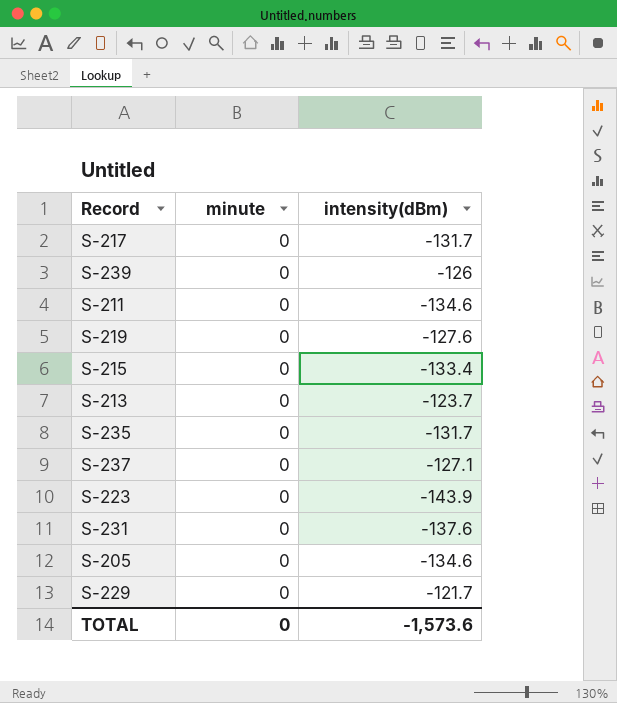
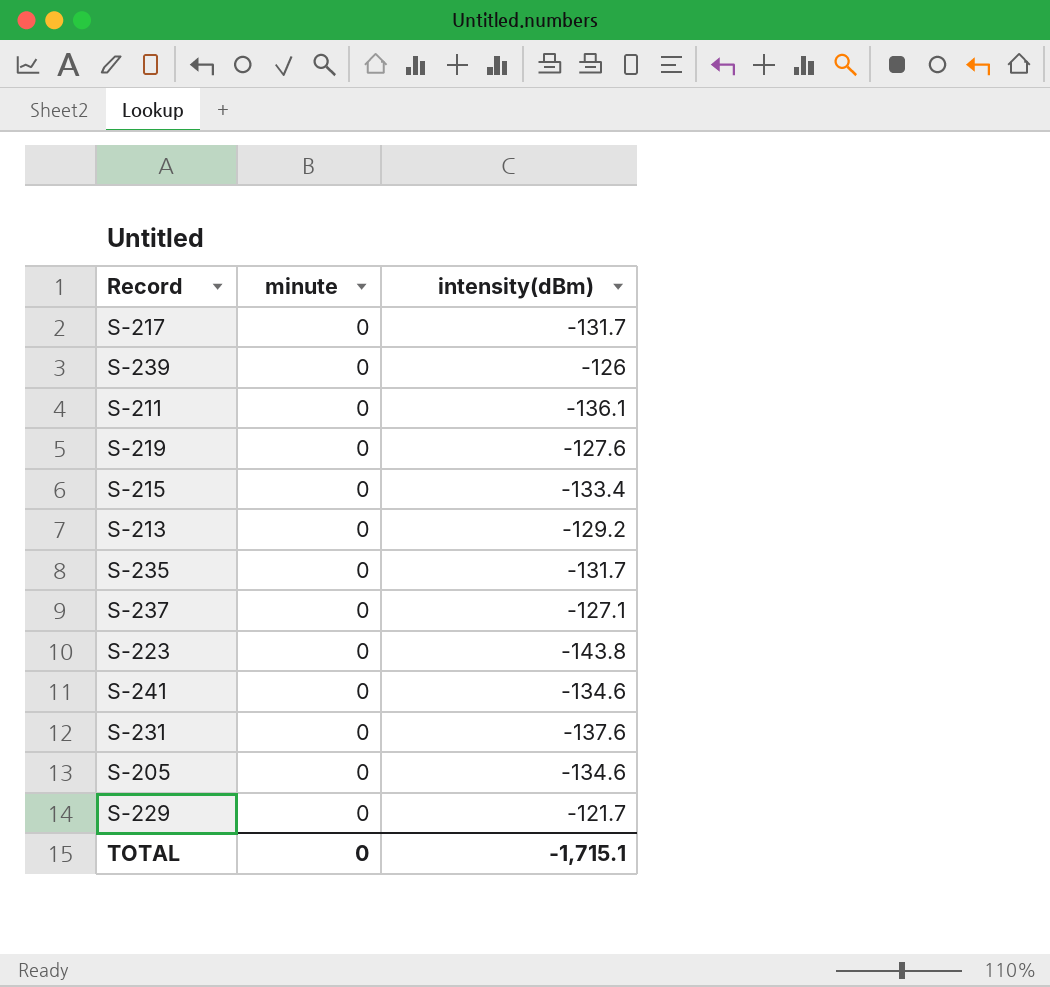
S-211 | intensity(dBm): -134.6 -> -136.1
S-213 | intensity(dBm): -123.7 -> -129.2
S-223 | intensity(dBm): -143.9 -> -143.8
row S-241: none -> 0 | -134.6
TOTAL | intensity(dBm): -1,573.6 -> -1,715.1

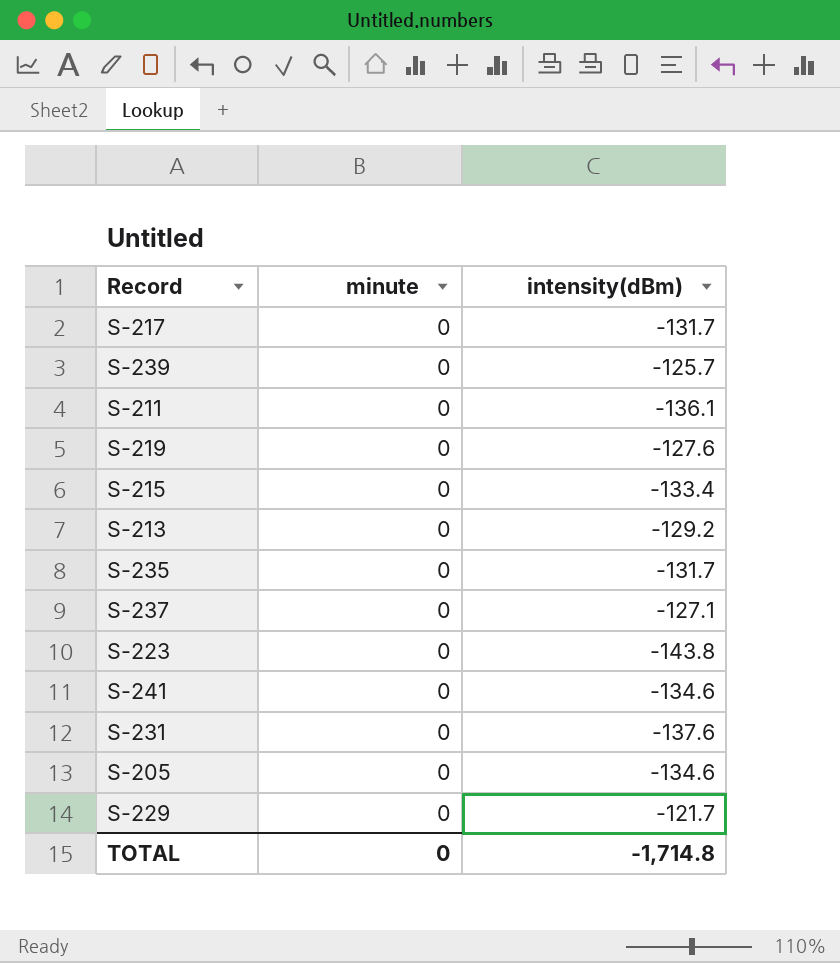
S-239 | intensity(dBm): -126 -> -125.7
TOTAL | intensity(dBm): -1,715.1 -> -1,714.8

